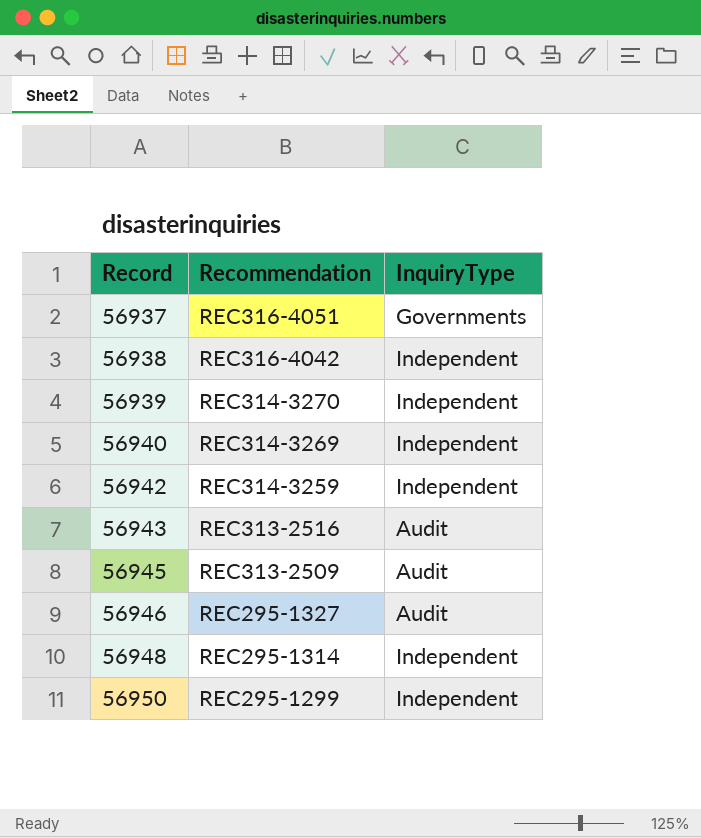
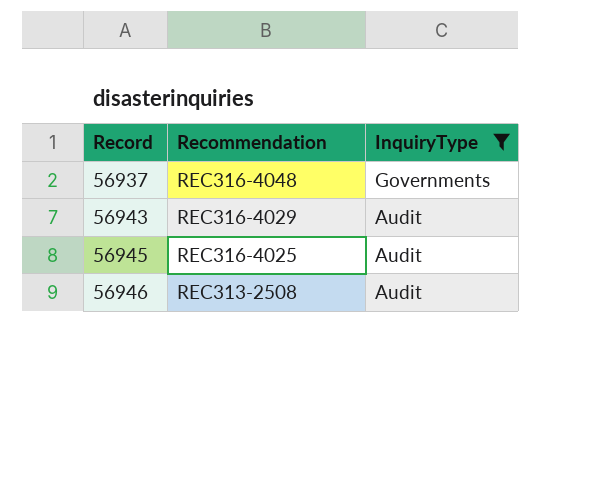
filter: none -> InquiryType != Independent
56937 | Recommendation: REC316-4051 -> REC316-4048
56943 | Recommendation: REC313-2516 -> REC316-4029
56945 | Recommendation: REC313-2509 -> REC316-4025
56946 | Recommendation: REC295-1327 -> REC313-2508

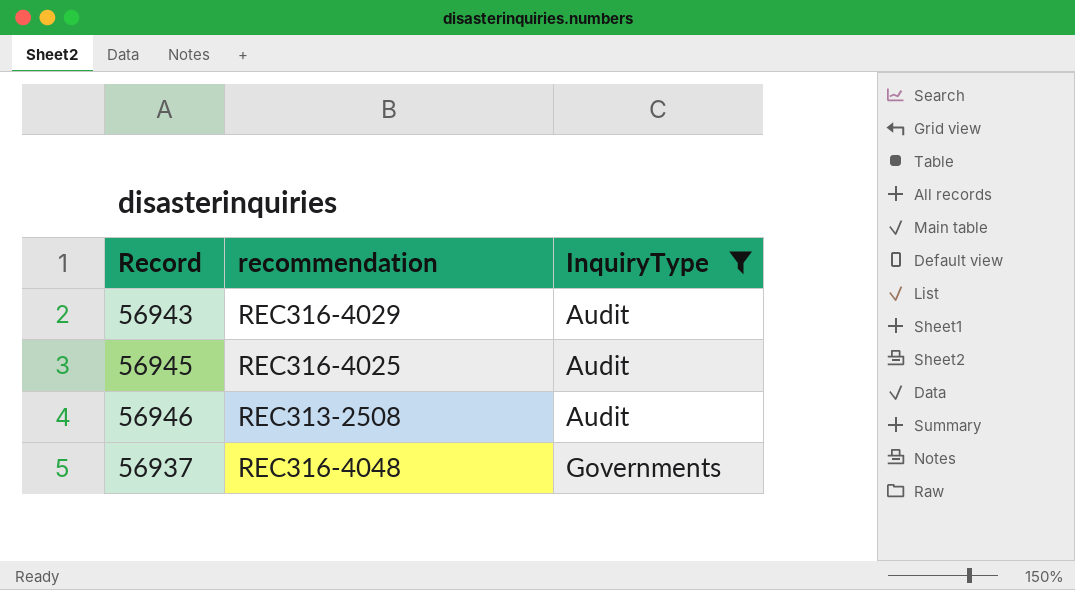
row order: Record ascending -> InquiryType ascending
column name: Recommendation -> recommendation

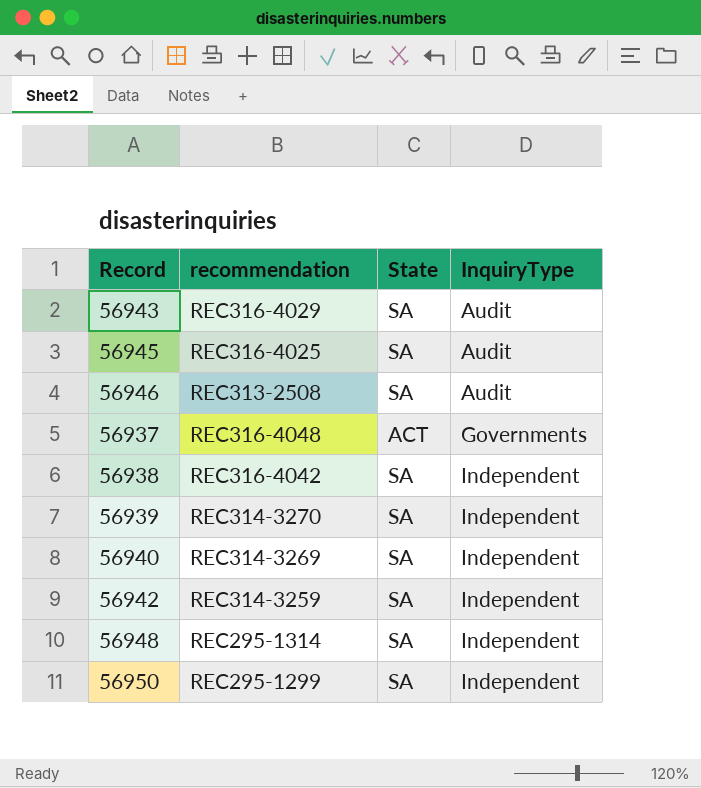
filter: InquiryType != Independent -> none
column State | position: none -> 3

